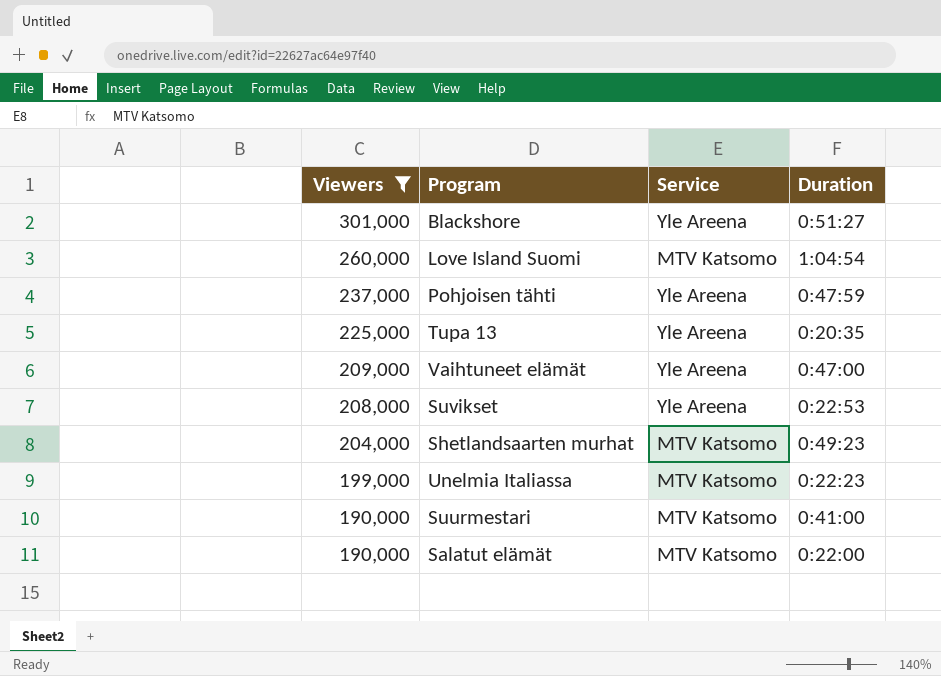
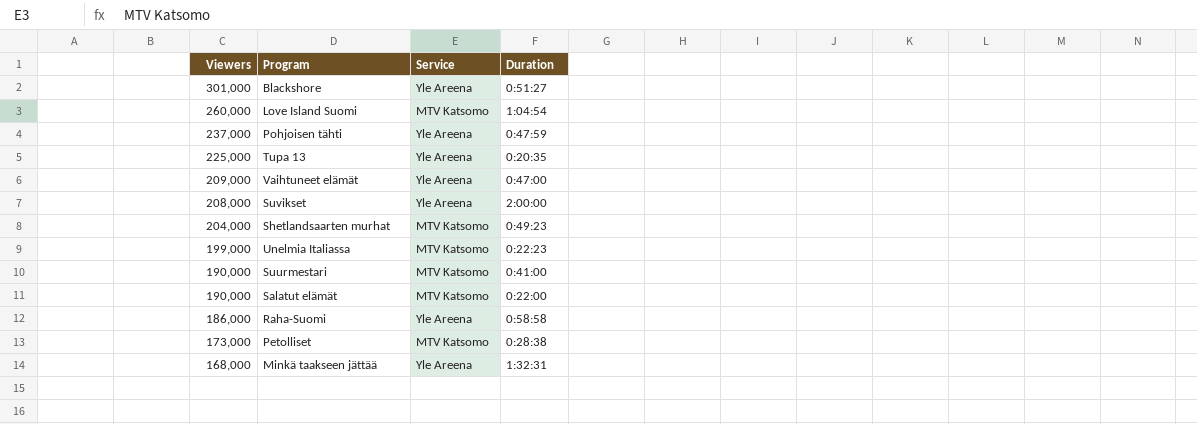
filter: Viewers >= 190,000 -> none
Suvikset | Duration: 0:22:53 -> 2:00:00

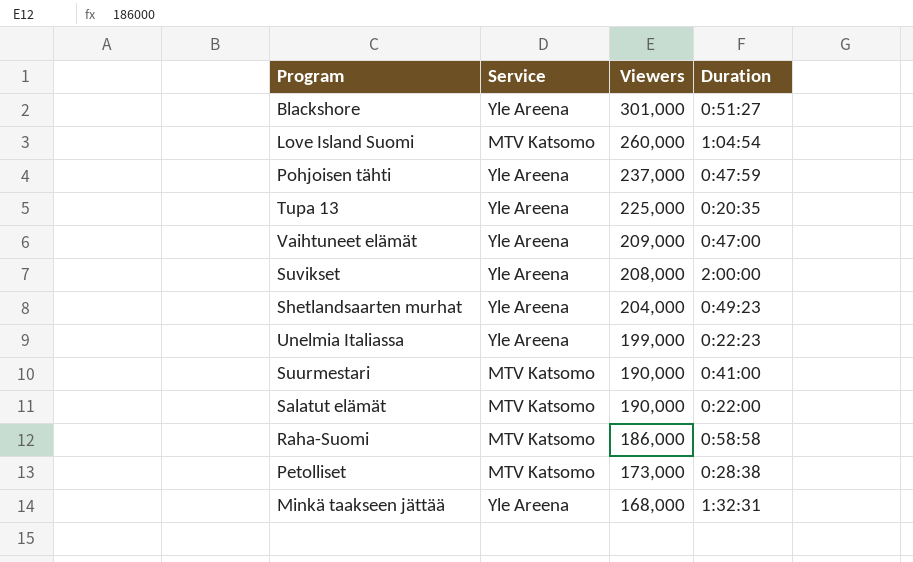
column Viewers | position: 1 -> 3
Shetlandsaarten murhat | Service: MTV Katsomo -> Yle Areena
Unelmia Italiassa | Service: MTV Katsomo -> Yle Areena
Raha-Suomi | Service: Yle Areena -> MTV Katsomo

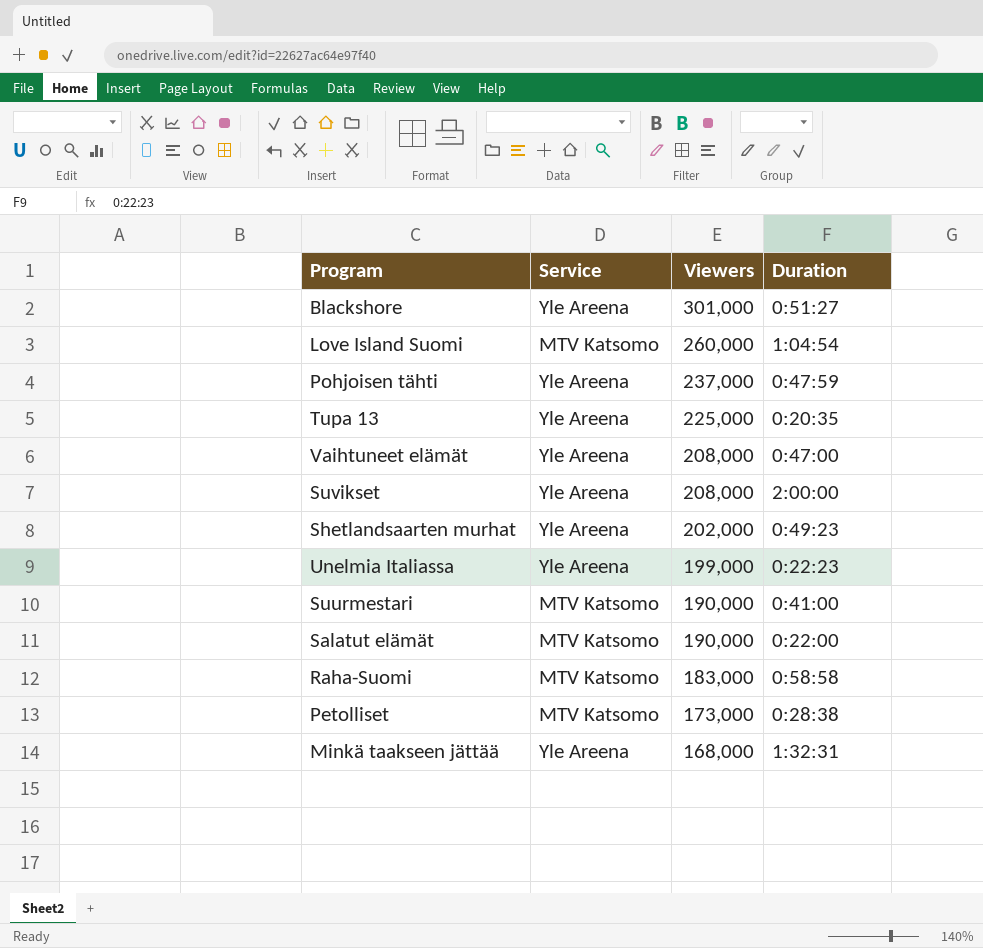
Vaihtuneet elämät | Viewers: 209,000 -> 208,000
Shetlandsaarten murhat | Viewers: 204,000 -> 202,000
Raha-Suomi | Viewers: 186,000 -> 183,000

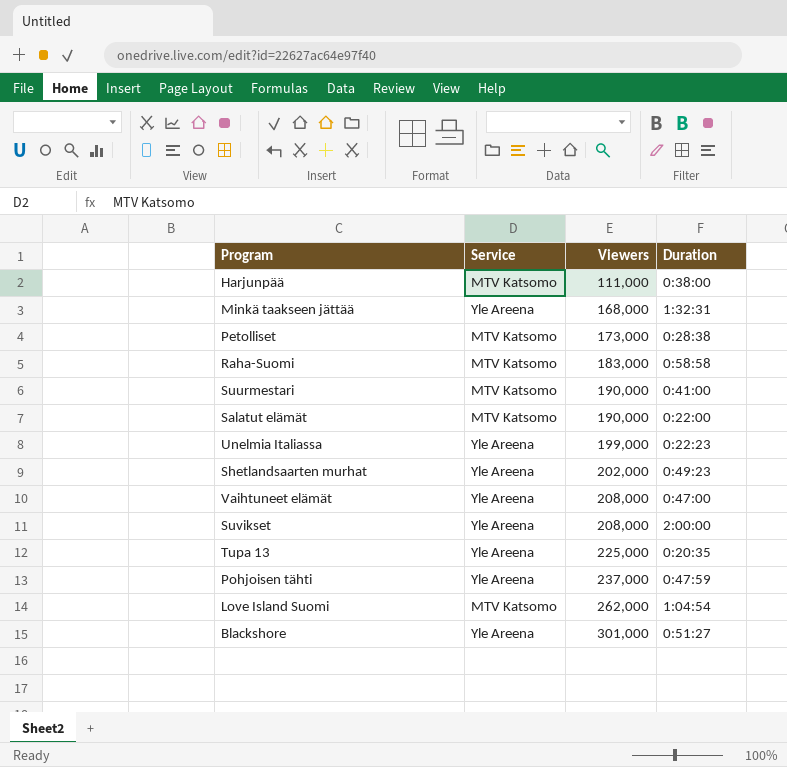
row order: Viewers descending -> Viewers ascending
row Harjunpää: none -> MTV Katsomo | 111,000 | 0:38:00
Love Island Suomi | Viewers: 260,000 -> 262,000

